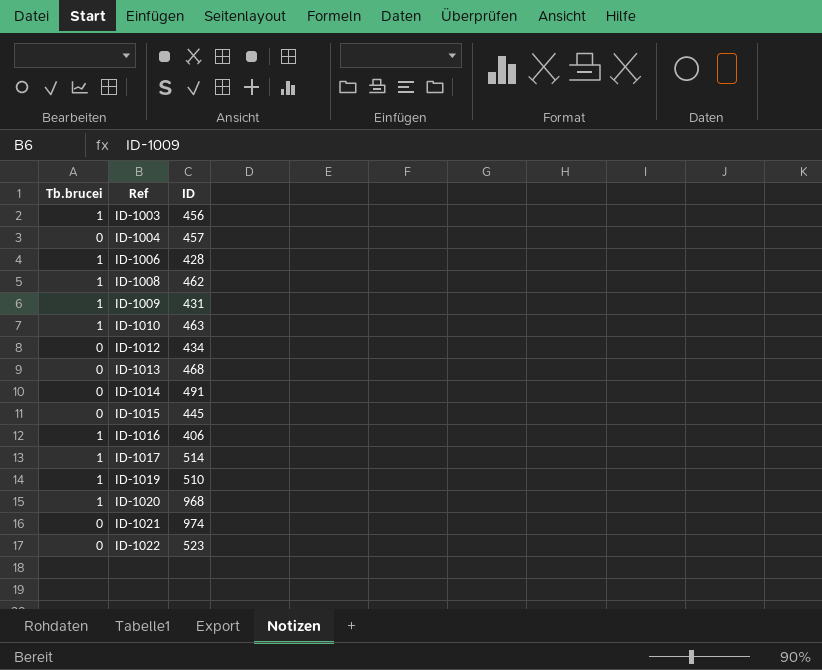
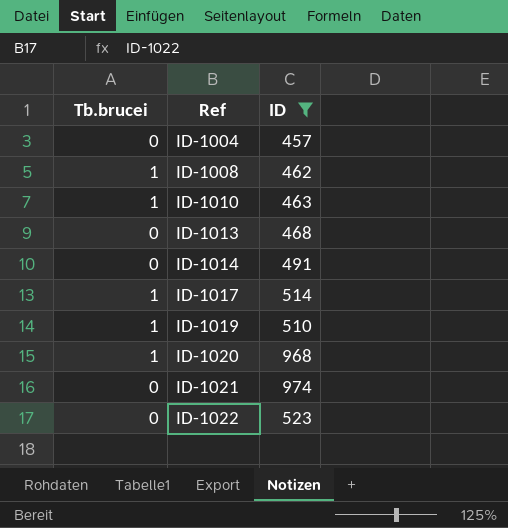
filter: none -> ID >= 457

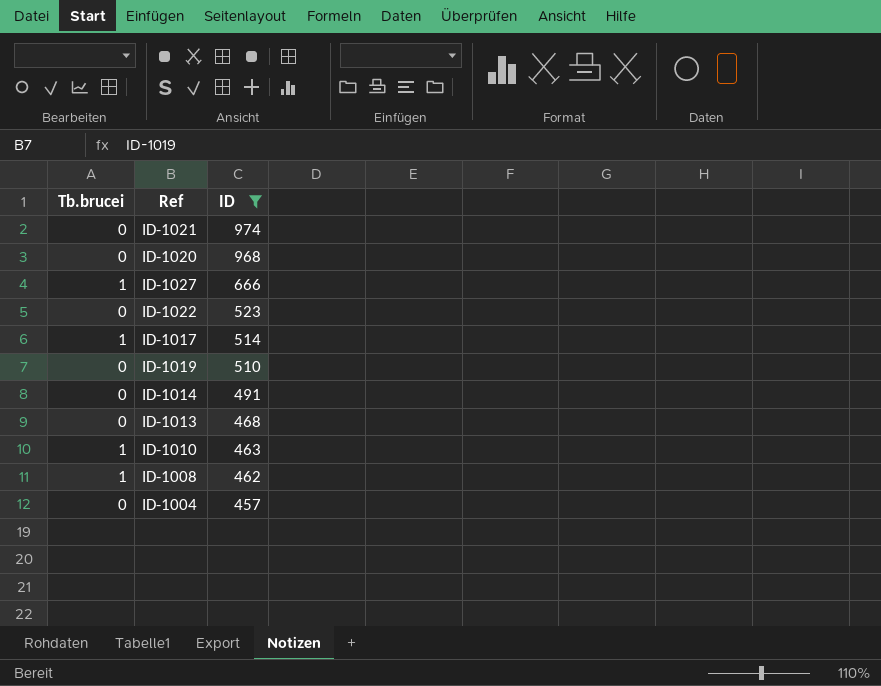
row order: Ref ascending -> ID descending
ID-1020 | Tb.brucei: 1 -> 0
row ID-1027: none -> 1 | 666
ID-1019 | Tb.brucei: 1 -> 0

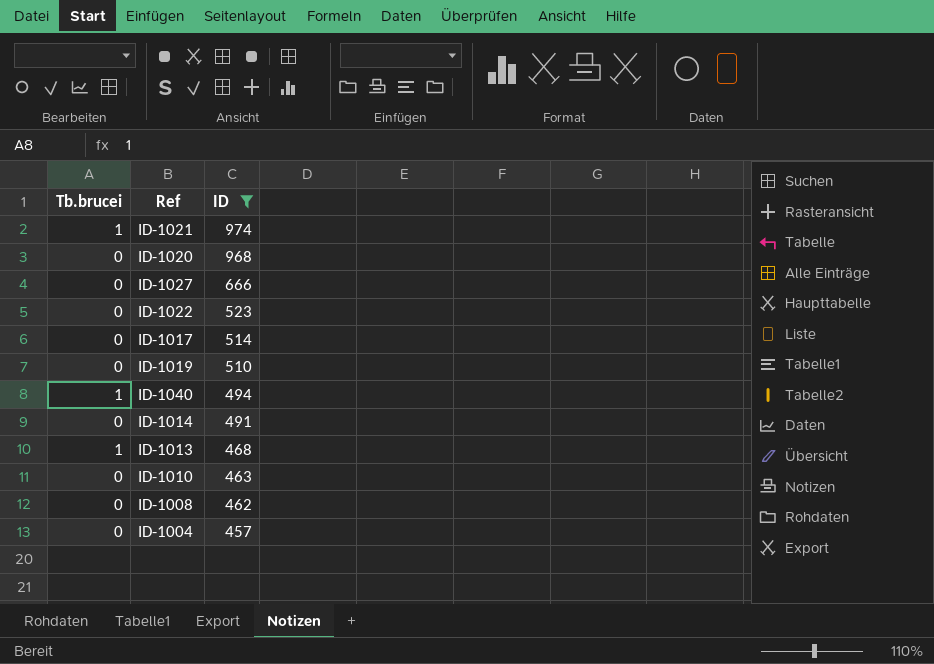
ID-1021 | Tb.brucei: 0 -> 1
ID-1027 | Tb.brucei: 1 -> 0
ID-1017 | Tb.brucei: 1 -> 0
row ID-1040: none -> 1 | 494
ID-1013 | Tb.brucei: 0 -> 1
ID-1010 | Tb.brucei: 1 -> 0
ID-1008 | Tb.brucei: 1 -> 0

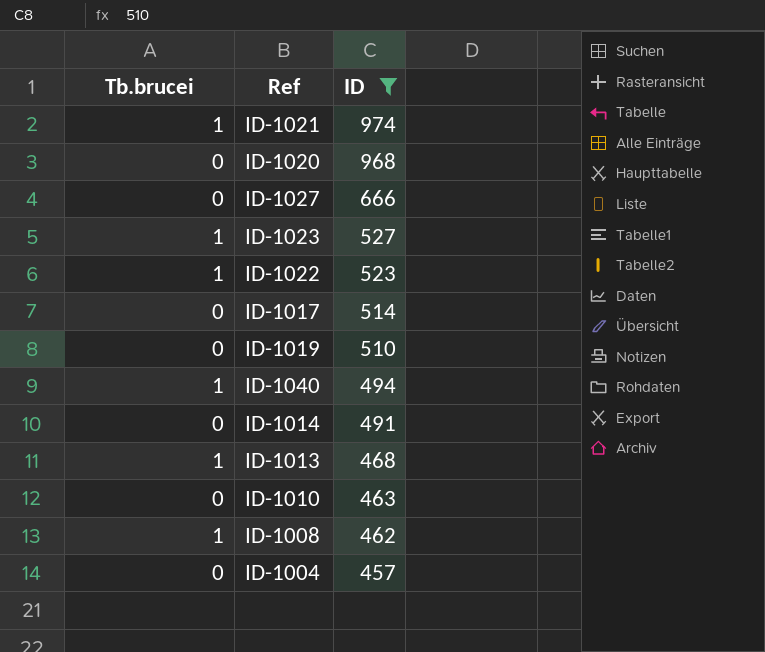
row ID-1023: none -> 1 | 527
ID-1022 | Tb.brucei: 0 -> 1
ID-1008 | Tb.brucei: 0 -> 1

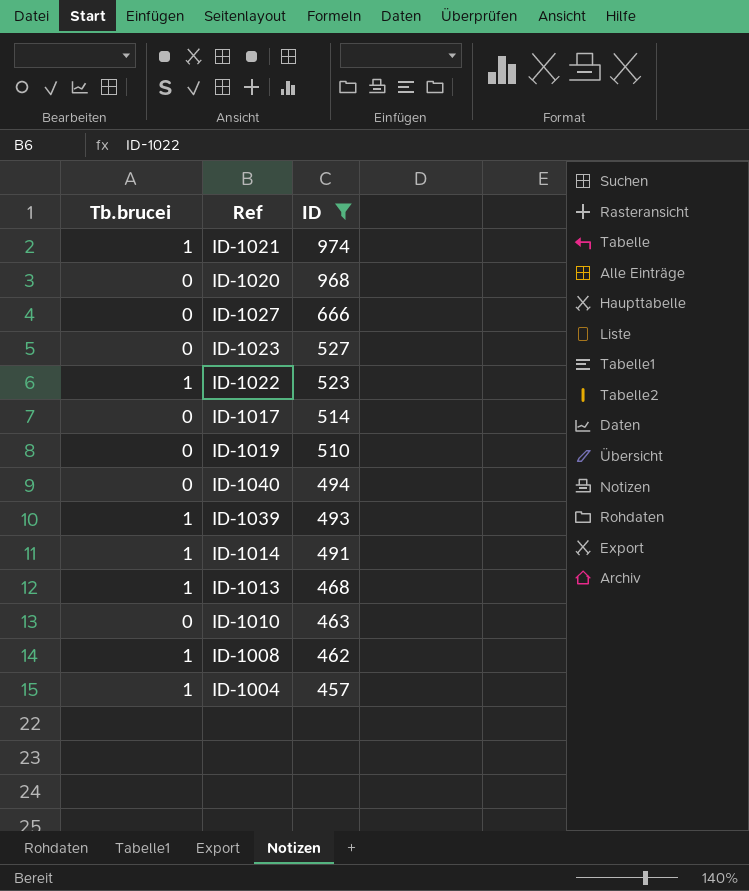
ID-1023 | Tb.brucei: 1 -> 0
ID-1040 | Tb.brucei: 1 -> 0
row ID-1039: none -> 1 | 493
ID-1014 | Tb.brucei: 0 -> 1
ID-1004 | Tb.brucei: 0 -> 1

